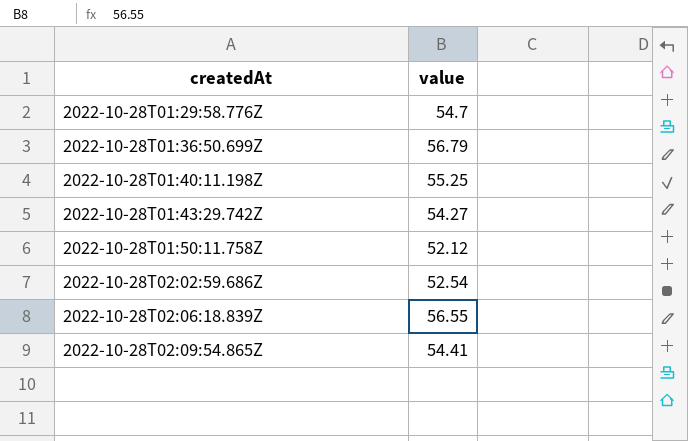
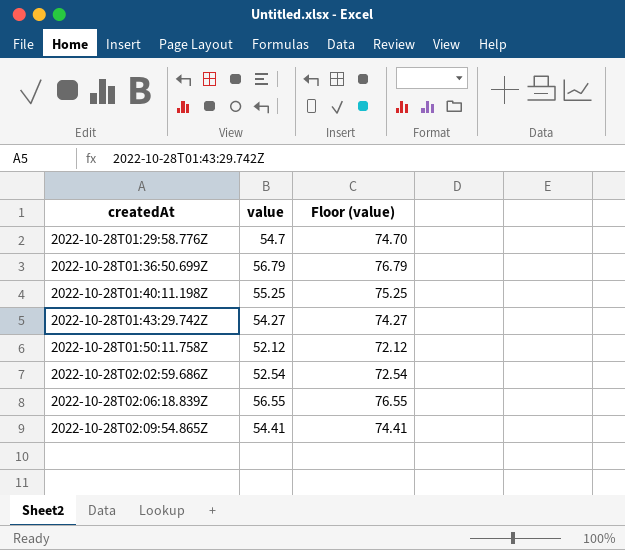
column Floor (value) | formula: none -> [value] + 20

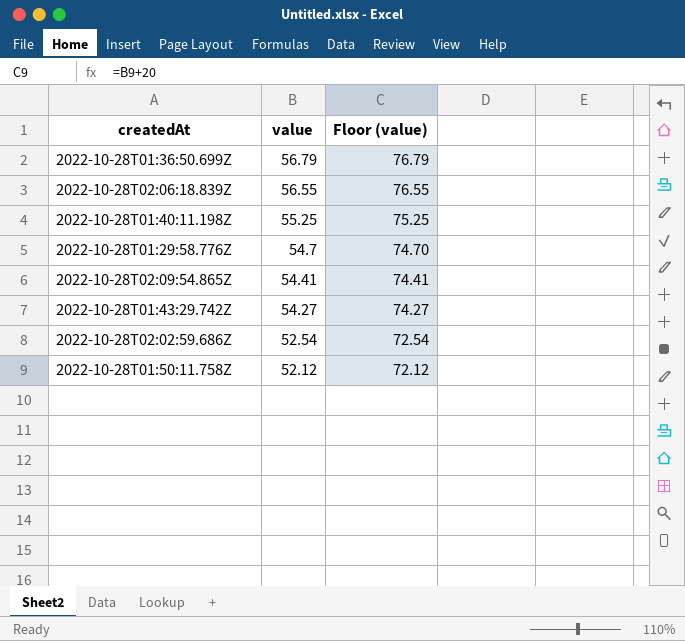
row order: createdAt ascending -> value descending

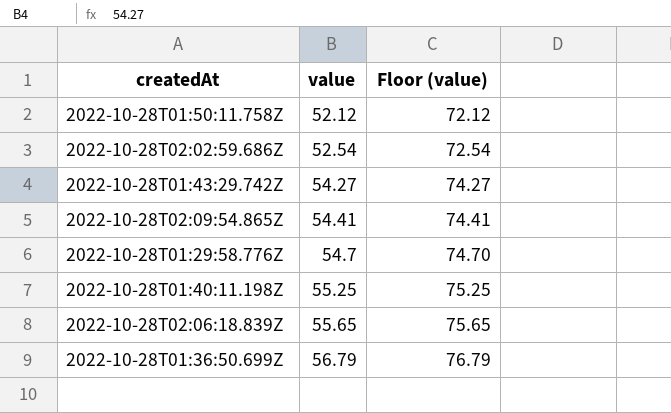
row order: value descending -> value ascending
2022-10-28T02:06:18.839Z | value: 56.55 -> 55.65
2022-10-28T02:06:18.839Z | Floor (value): 76.55 -> 75.65

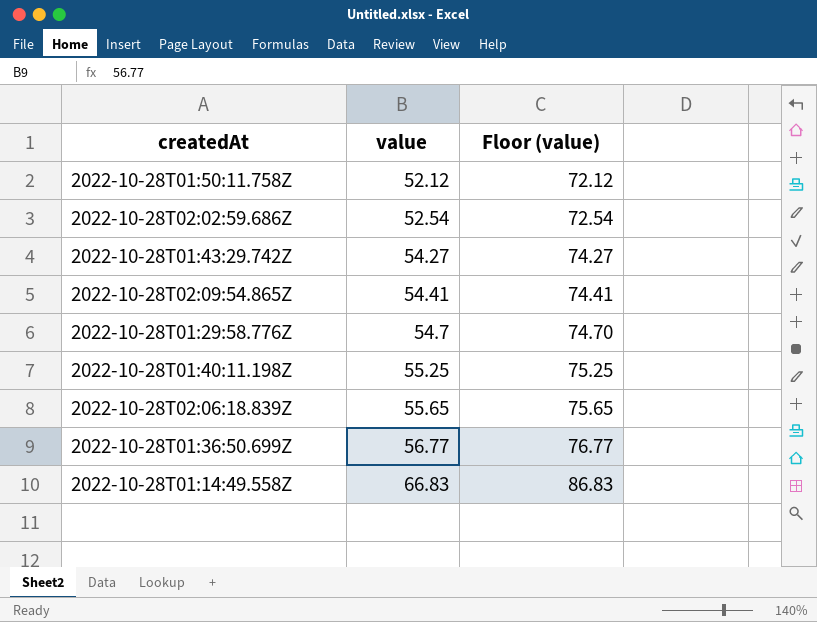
2022-10-28T01:36:50.699Z | value: 56.79 -> 56.77
2022-10-28T01:36:50.699Z | Floor (value): 76.79 -> 76.77
row 2022-10-28T01:14:49.558Z: none -> 66.83 | 86.83

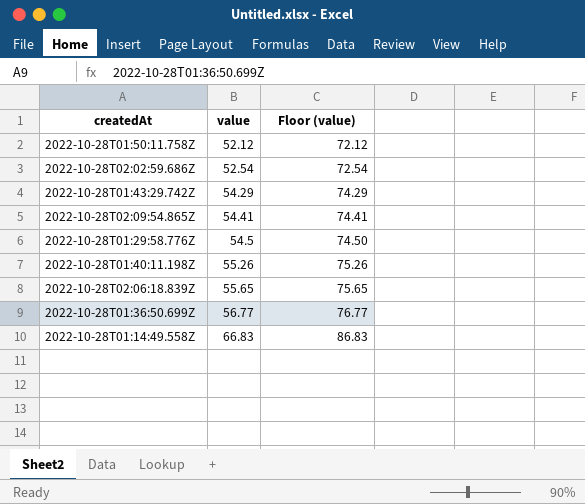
2022-10-28T01:43:29.742Z | value: 54.27 -> 54.29
2022-10-28T01:43:29.742Z | Floor (value): 74.27 -> 74.29
2022-10-28T01:29:58.776Z | value: 54.7 -> 54.5
2022-10-28T01:29:58.776Z | Floor (value): 74.70 -> 74.50
2022-10-28T01:40:11.198Z | value: 55.25 -> 55.26
2022-10-28T01:40:11.198Z | Floor (value): 75.25 -> 75.26

